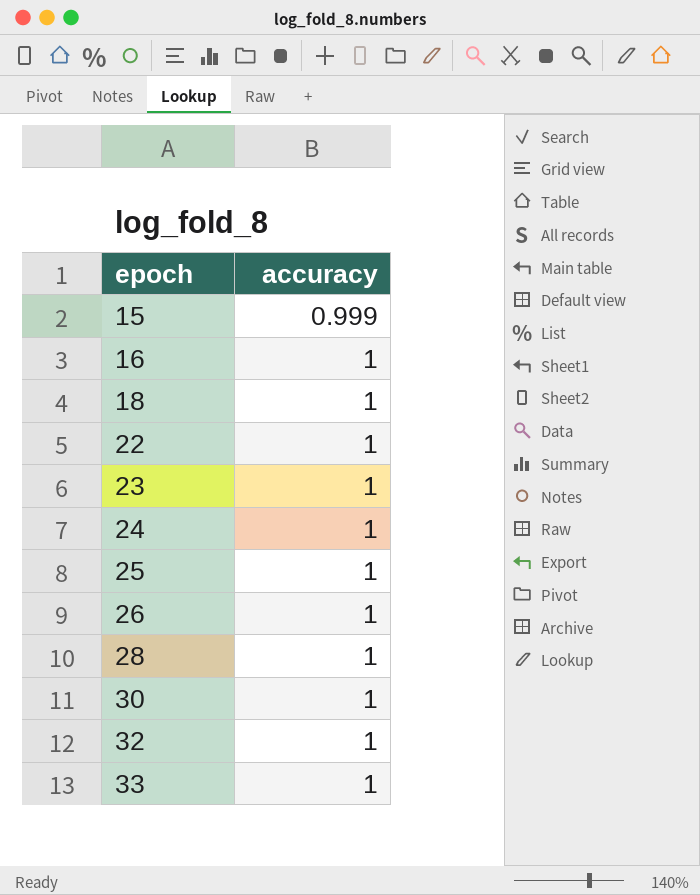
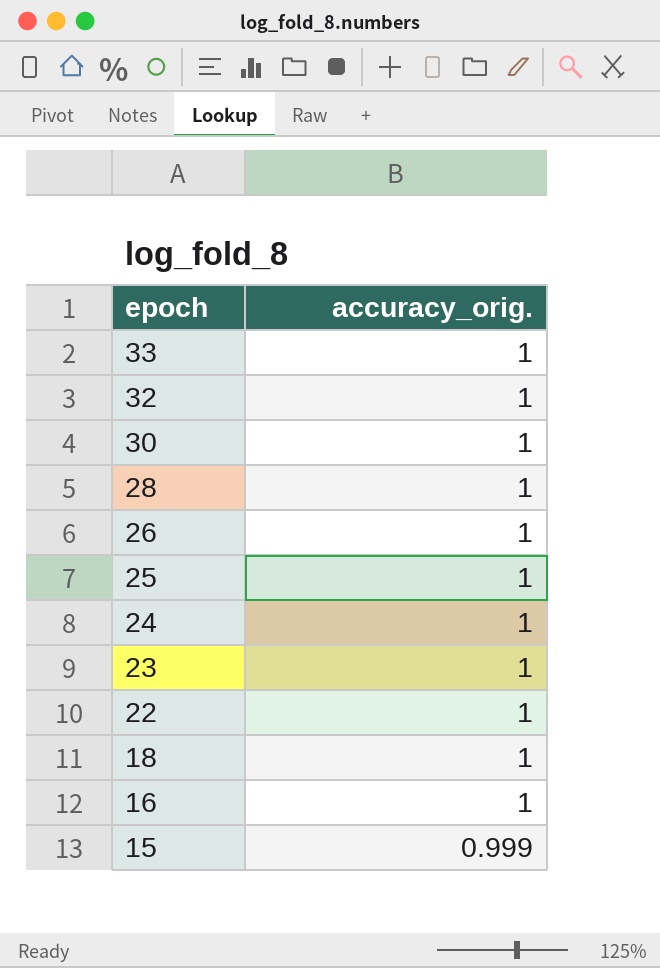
row order: epoch ascending -> epoch descending
column name: accuracy -> accuracy_orig.

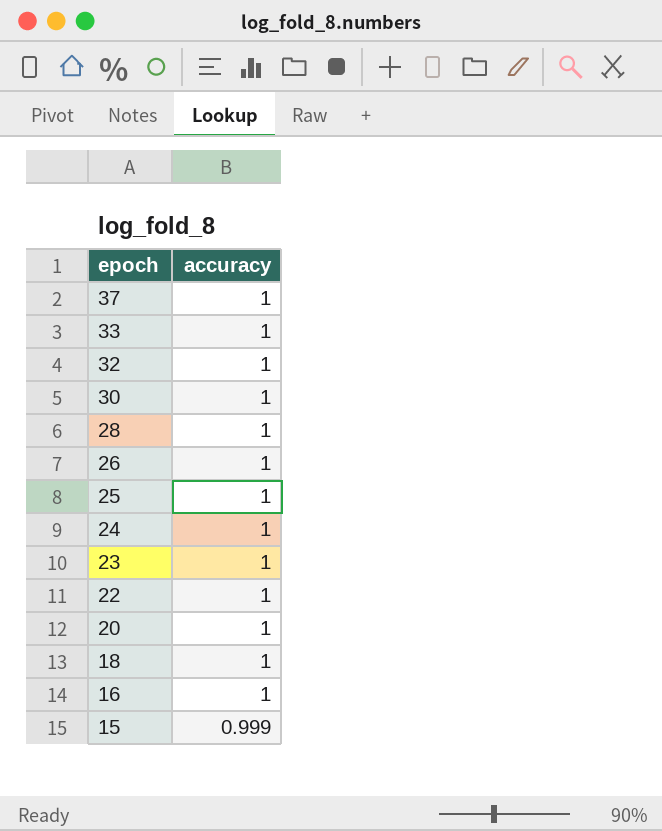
column name: accuracy_orig. -> accuracy
row 37: none -> 1
row 20: none -> 1

